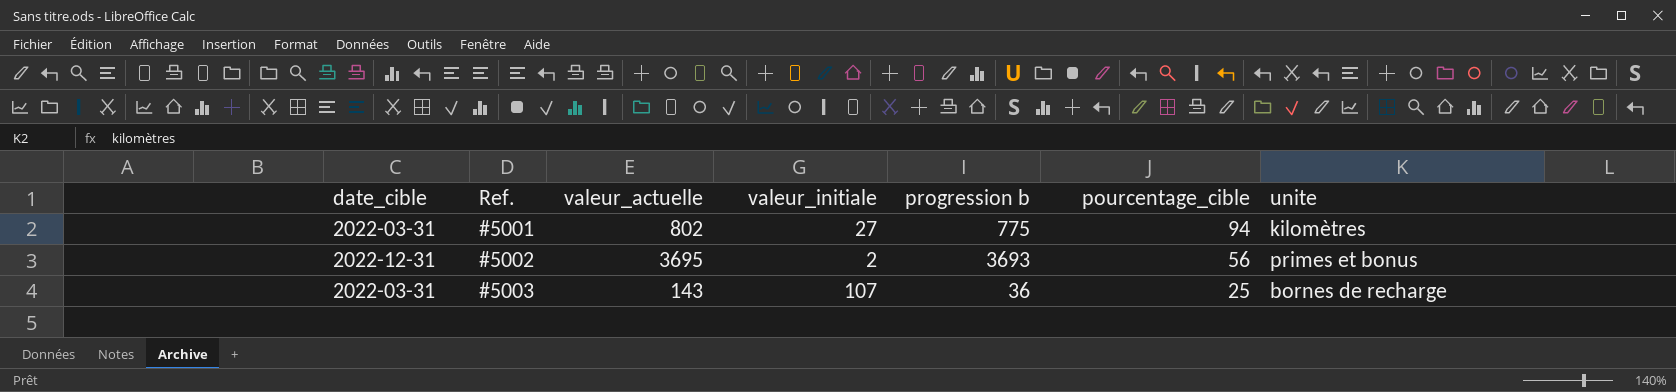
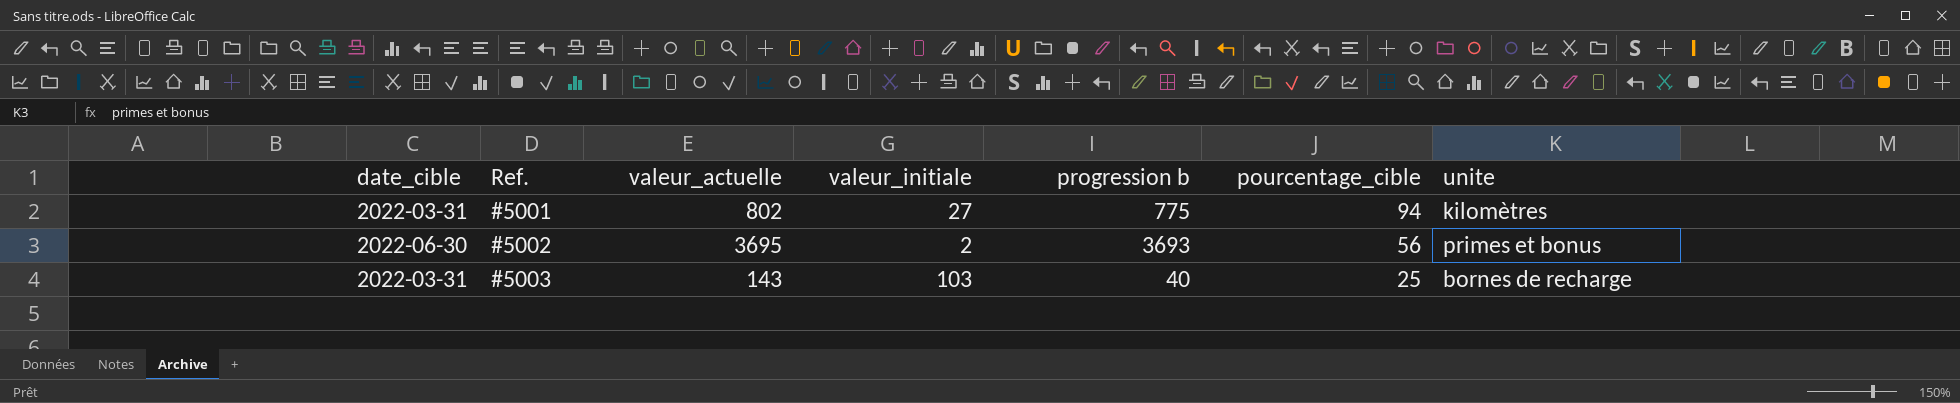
#5002 | date_cible: 2022-12-31 -> 2022-06-30
#5003 | valeur_initiale: 107 -> 103
#5003 | progression b: 36 -> 40

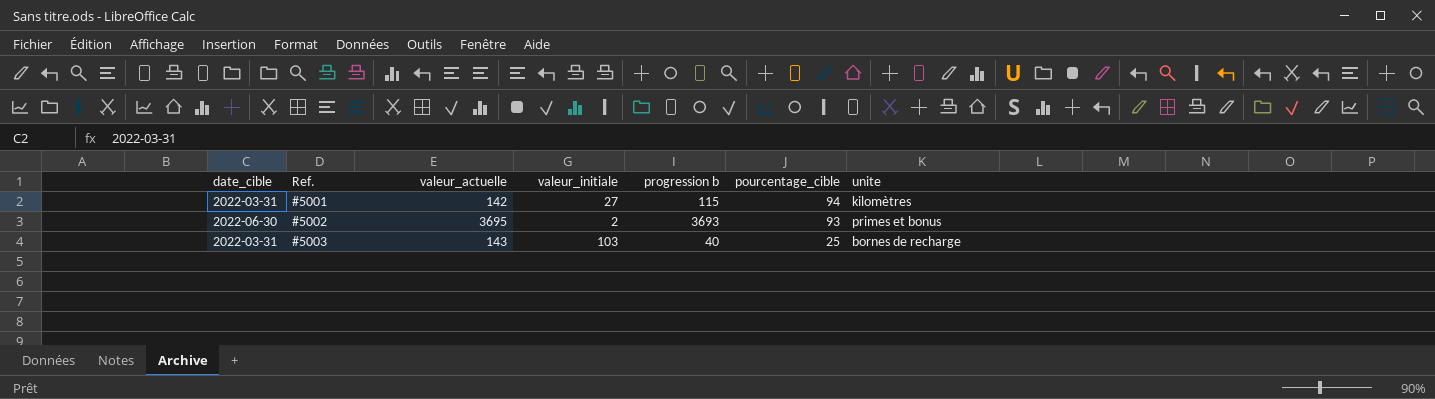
#5001 | valeur_actuelle: 802 -> 142
#5001 | progression b: 775 -> 115
#5002 | pourcentage_cible: 56 -> 93

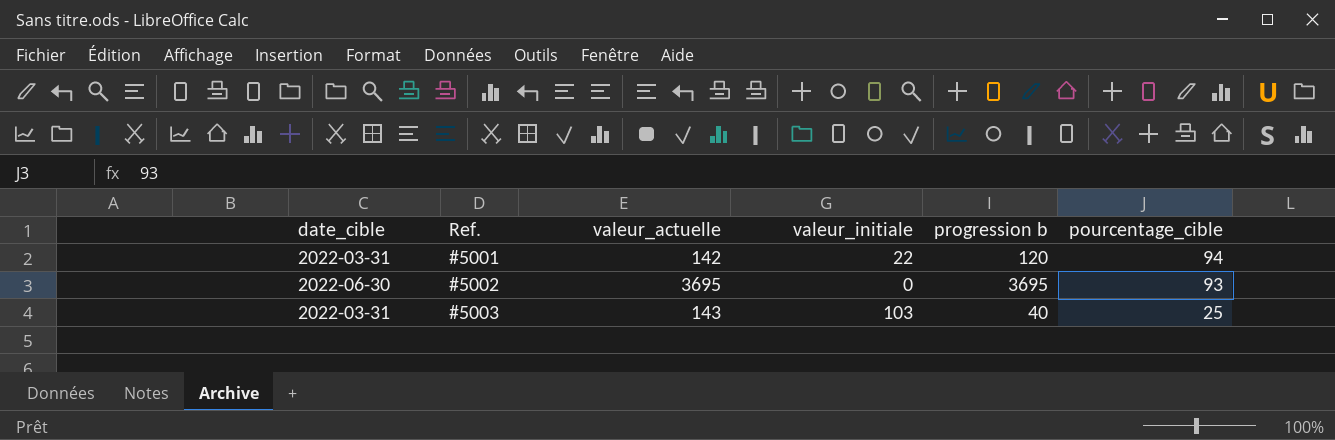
column unite | position: 7 -> none
#5001 | valeur_initiale: 27 -> 22
#5001 | progression b: 115 -> 120
#5002 | valeur_initiale: 2 -> 0
#5002 | progression b: 3693 -> 3695

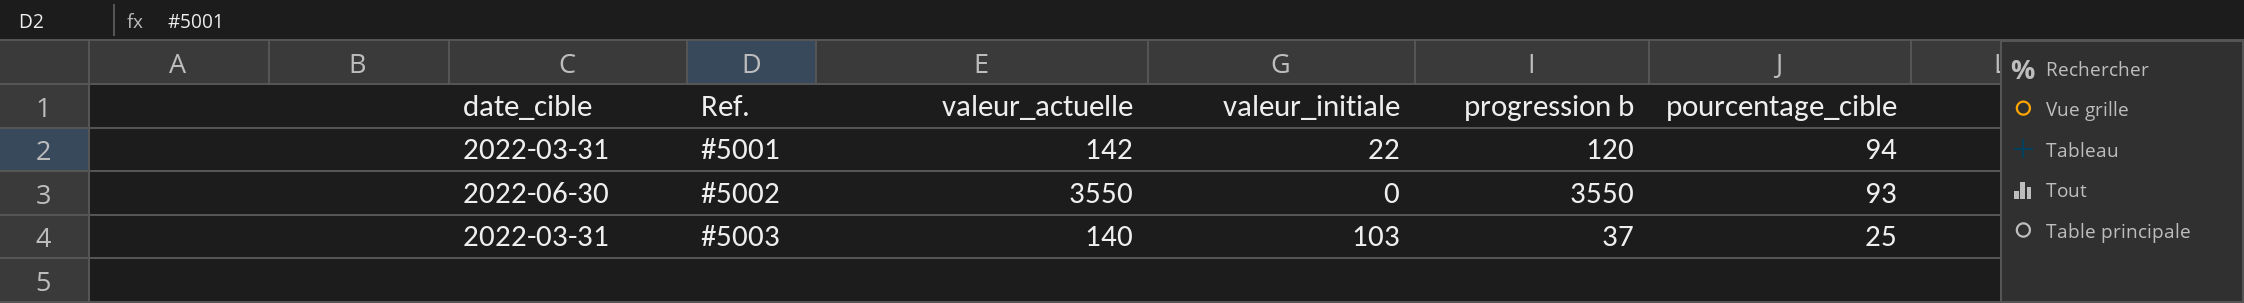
#5002 | valeur_actuelle: 3695 -> 3550
#5002 | progression b: 3695 -> 3550
#5003 | valeur_actuelle: 143 -> 140
#5003 | progression b: 40 -> 37

